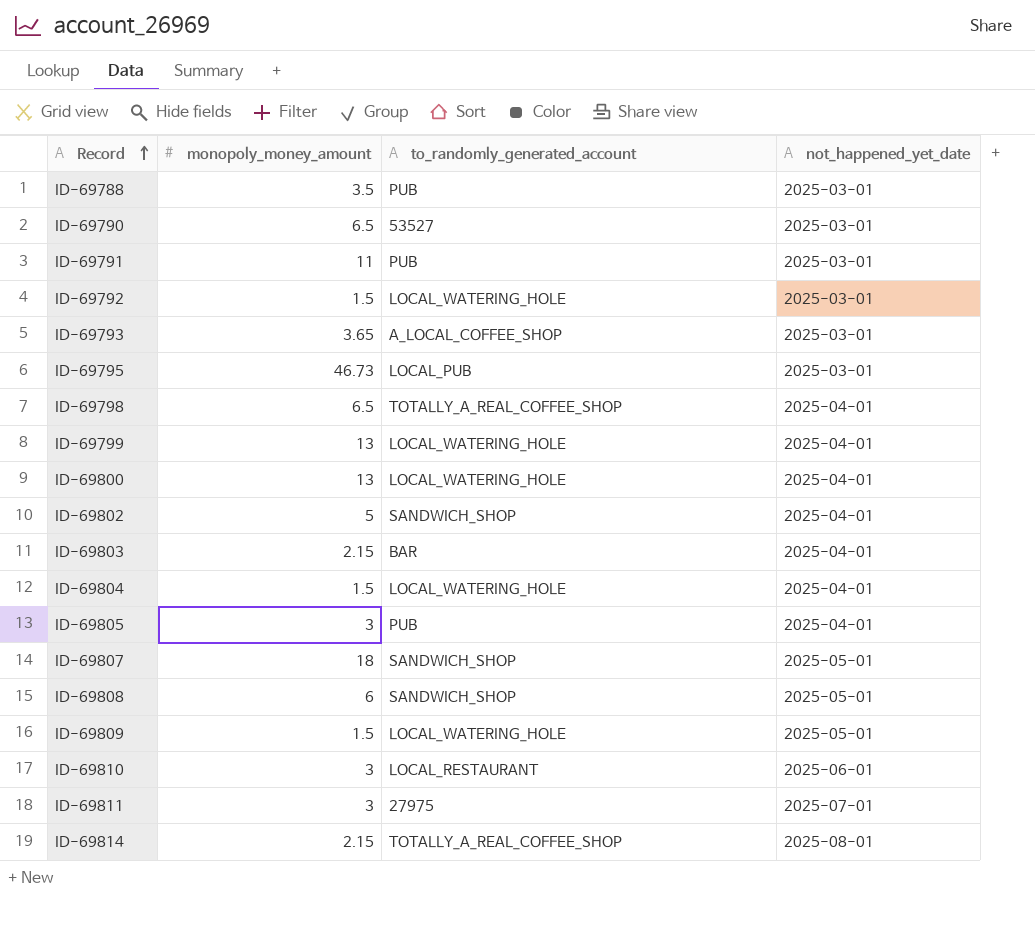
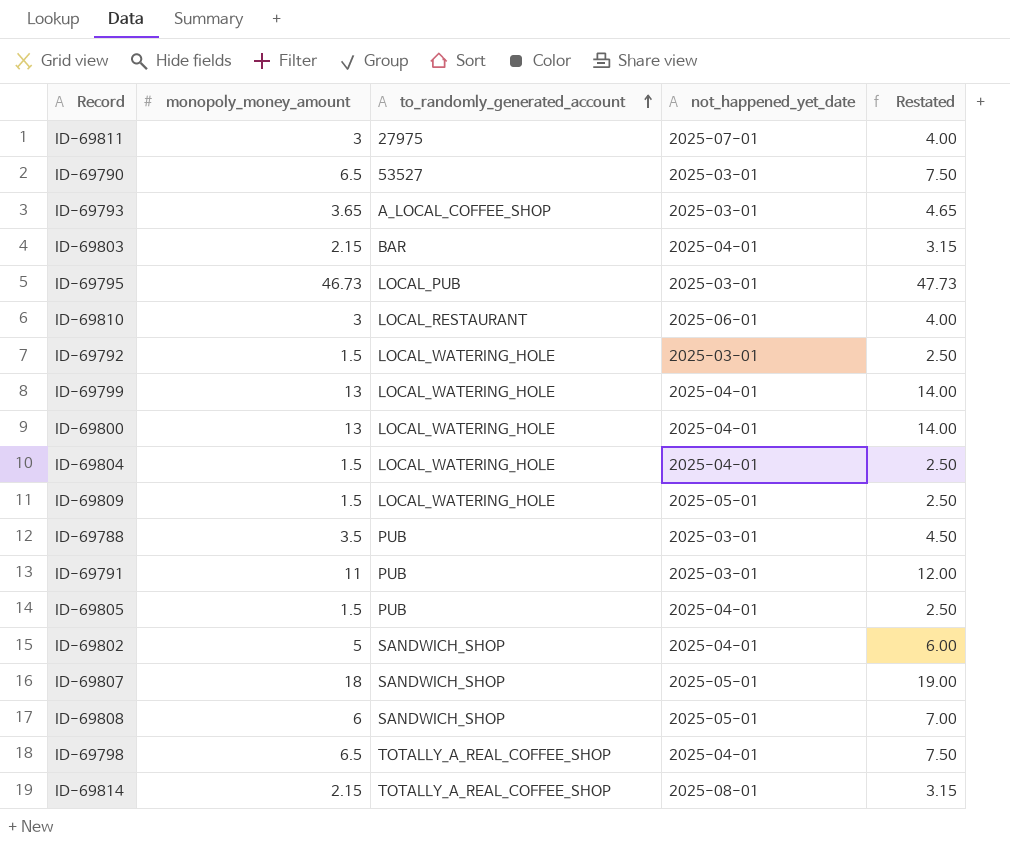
row order: Record ascending -> to_randomly_generated_account ascending
column Restated | formula: none -> [monopoly_money_amount] + 1
ID-69805 | monopoly_money_amount: 3 -> 1.5

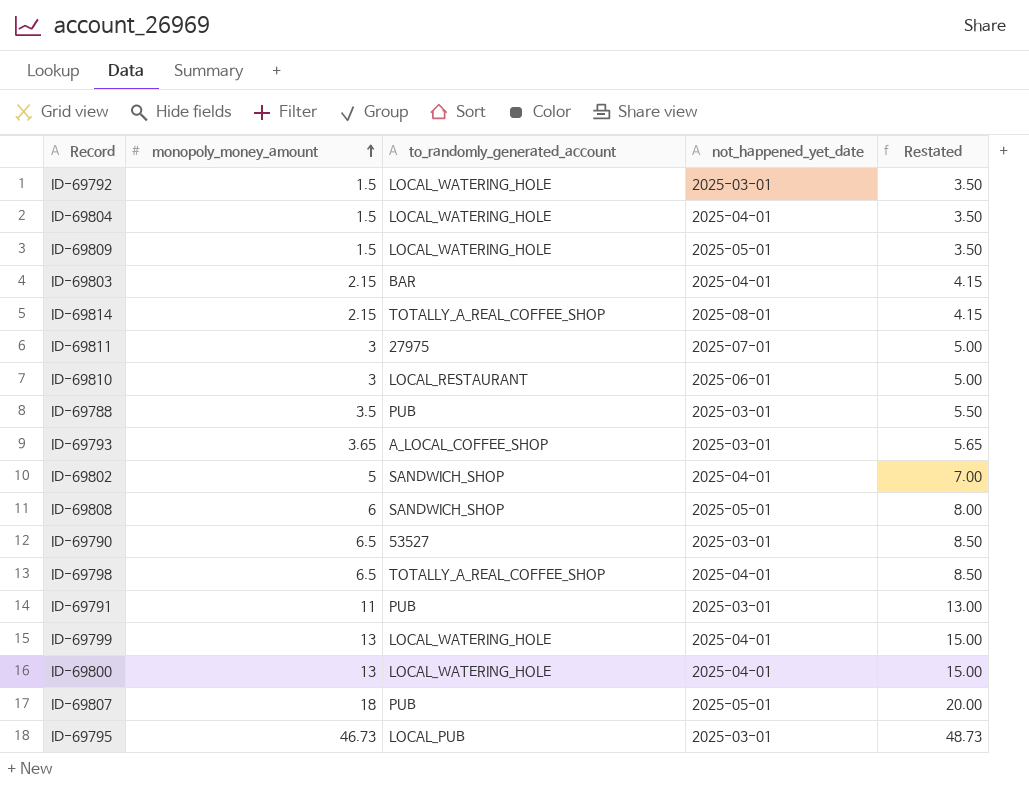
row order: to_randomly_generated_account ascending -> monopoly_money_amount ascending
column Restated | formula: [monopoly_money_amount] + 1 -> [monopoly_money_amount] + 2
row ID-69805: 1.5 | PUB | 2025-04-01 | 2.50 -> none
ID-69807 | to_randomly_generated_account: SANDWICH_SHOP -> PUB

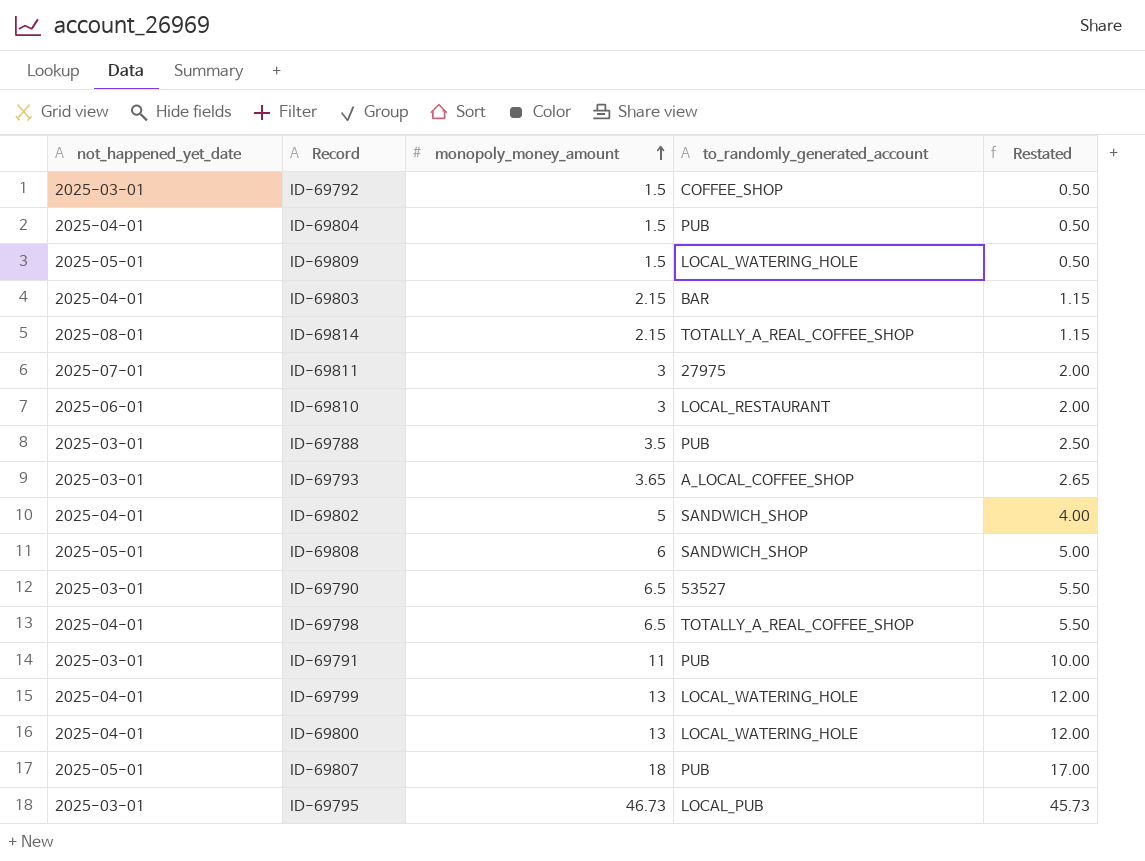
column not_happened_yet_date | position: 4 -> 1
column Restated | formula: [monopoly_money_amount] + 2 -> [monopoly_money_amount] - 1
ID-69792 | to_randomly_generated_account: LOCAL_WATERING_HOLE -> COFFEE_SHOP
ID-69804 | to_randomly_generated_account: LOCAL_WATERING_HOLE -> PUB

